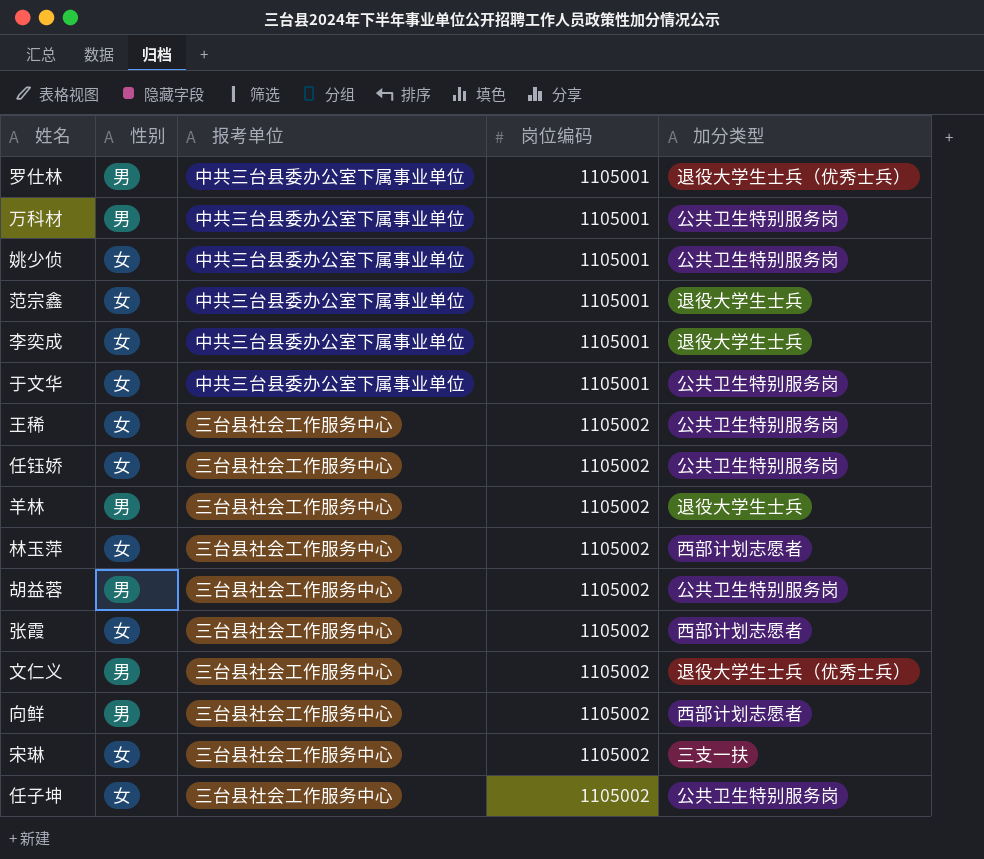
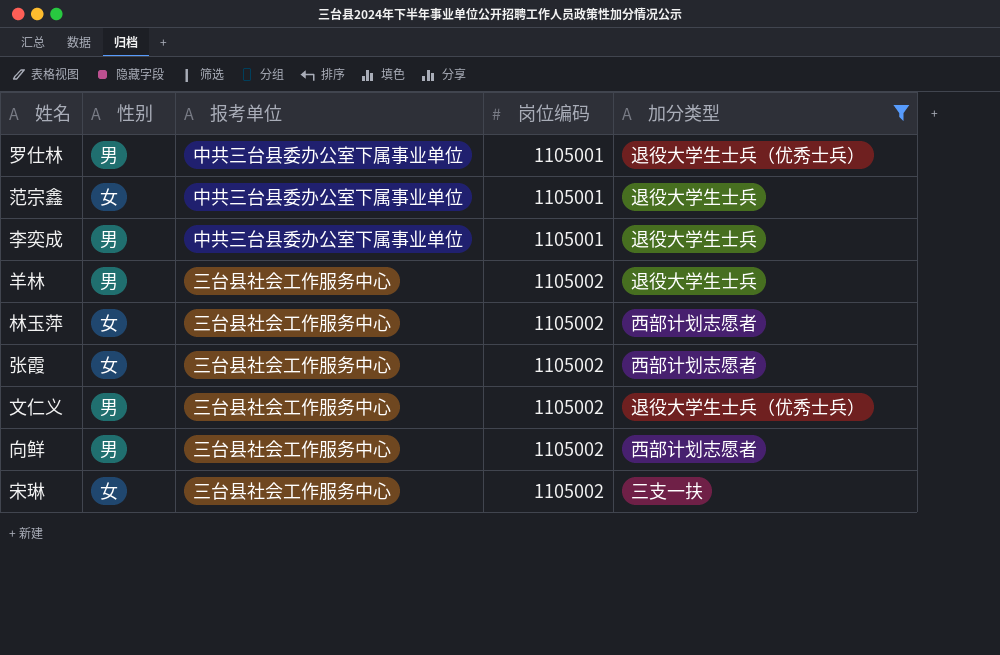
filter: none -> 加分类型 != 公共卫生特别服务岗
李奕成 | 性别: 女 -> 男

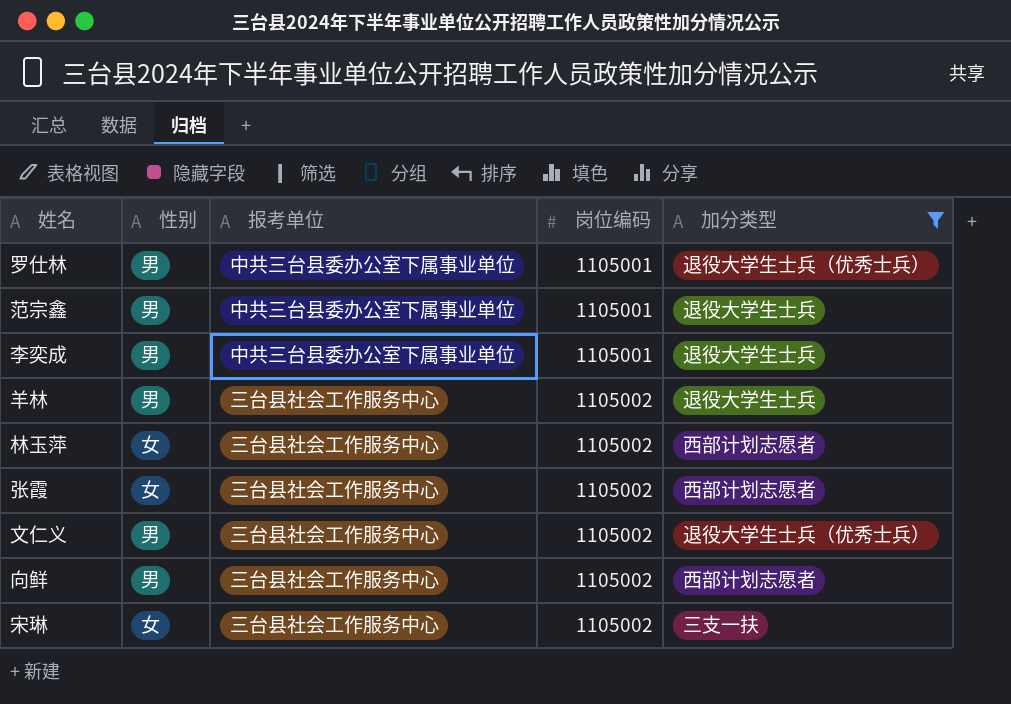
范宗鑫 | 性别: 女 -> 男

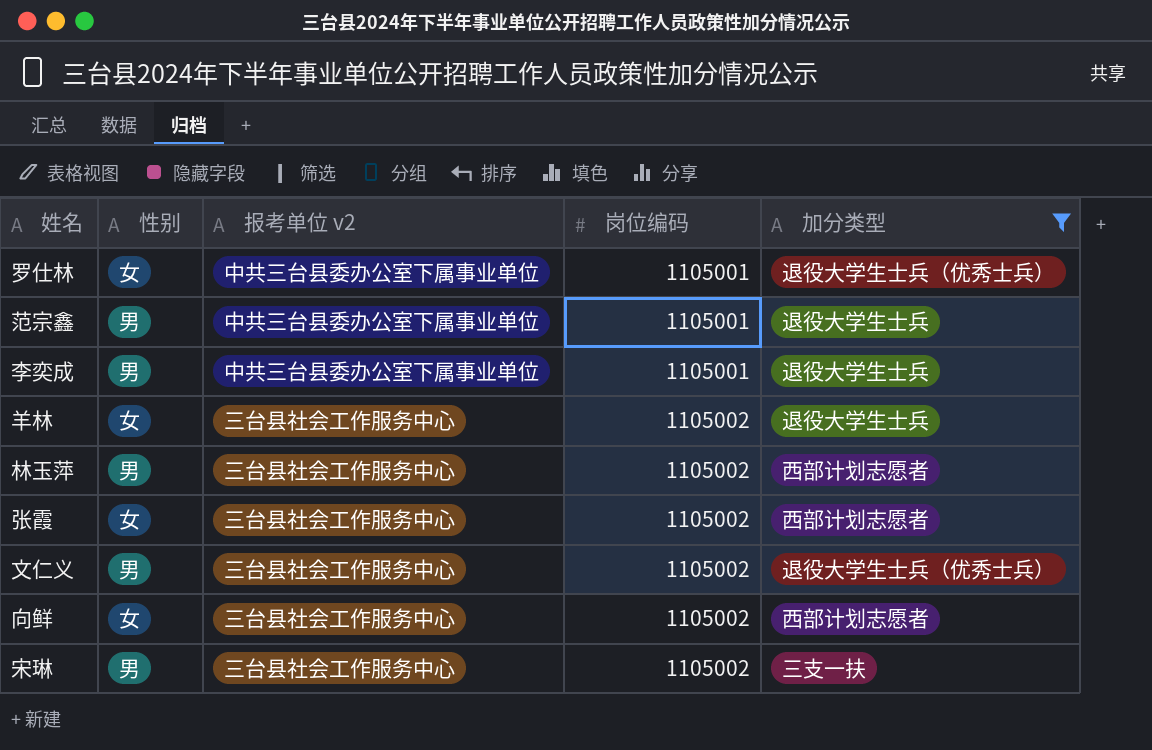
column name: 报考单位 -> 报考单位 v2
罗仕林 | 性别: 男 -> 女
羊林 | 性别: 男 -> 女
林玉萍 | 性别: 女 -> 男
向鲜 | 性别: 男 -> 女
宋琳 | 性别: 女 -> 男

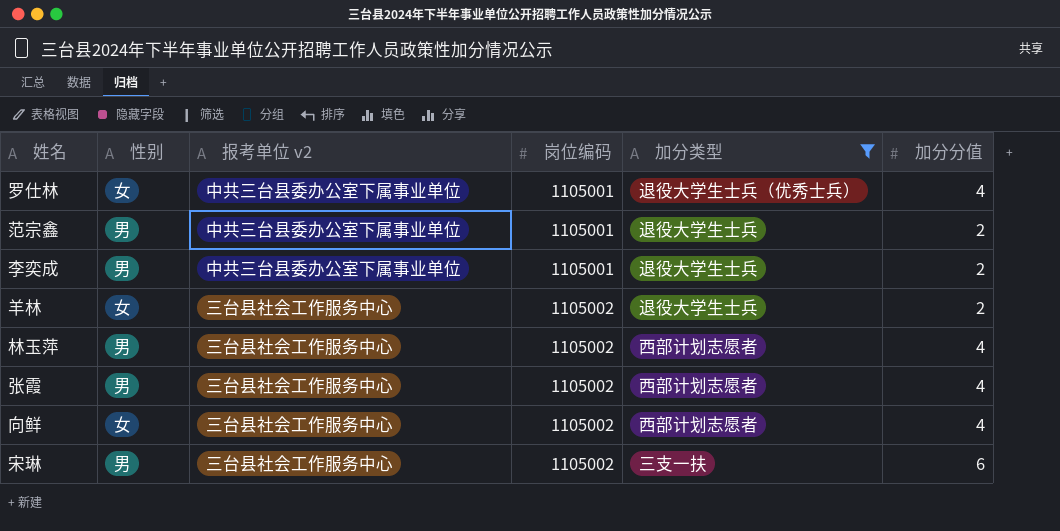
column 加分分值 | position: none -> 6
row 文仁义: 男 | 三台县社会工作服务中心 | 1105002 | 退役大学生士兵（优秀士兵） -> none
张霞 | 性别: 女 -> 男

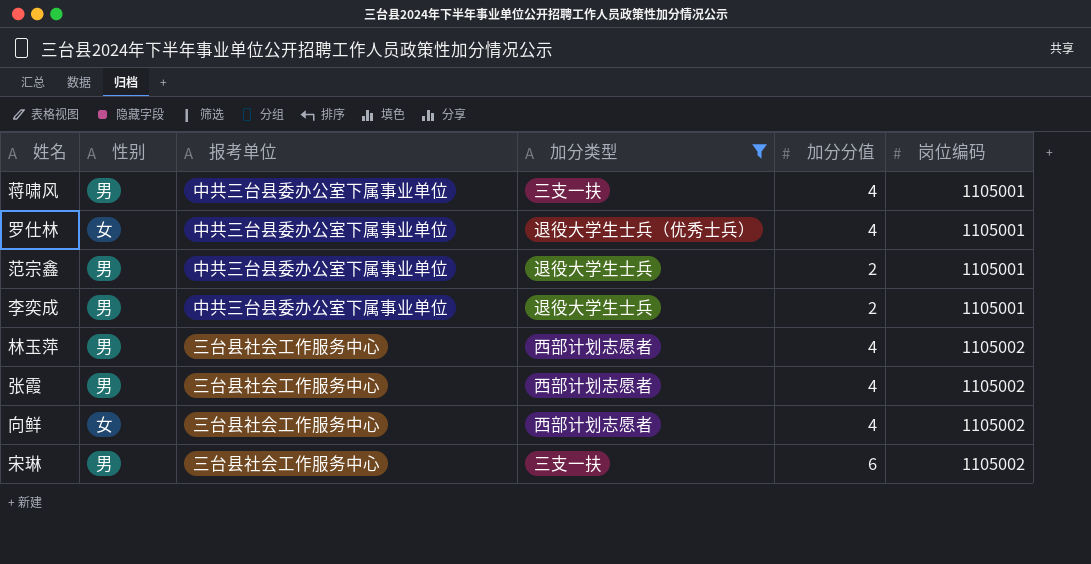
column name: 报考单位 v2 -> 报考单位
column 岗位编码 | position: 4 -> 6
row 羊林: 女 | 三台县社会工作服务中心 | 1105002 | 退役大学生士兵 | 2 -> none
row 蒋啸风: none -> 男 | 中共三台县委办公室下属事业单位 | 三支一扶 | 4 | 1105001

